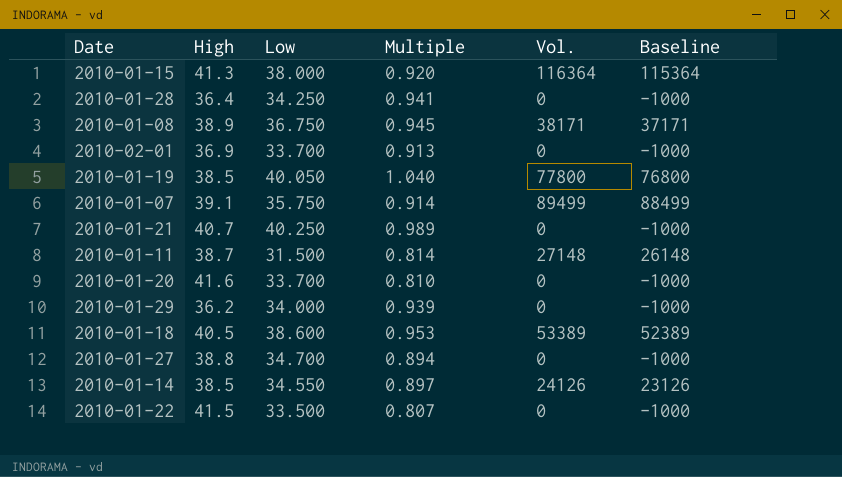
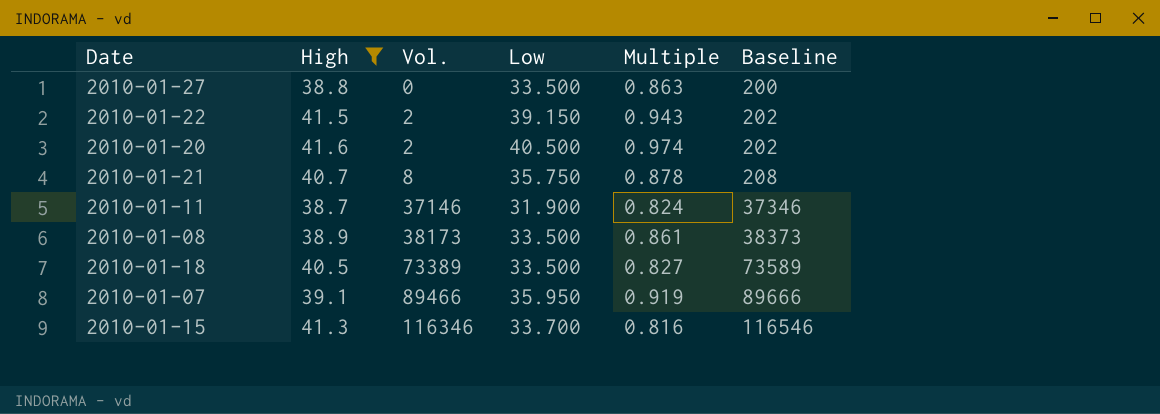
filter: none -> High >= 38.7
row order: none -> Vol. ascending
column Vol. | position: 5 -> 3
column Baseline | formula: [Vol.] - 1000 -> [Vol.] + 200
2010-01-27 | Low: 34.700 -> 33.500
2010-01-27 | Multiple: 0.894 -> 0.863
2010-01-22 | Vol.: 0 -> 2
2010-01-22 | Low: 33.500 -> 39.150
2010-01-22 | Multiple: 0.807 -> 0.943
2010-01-20 | Vol.: 0 -> 2
2010-01-20 | Low: 33.700 -> 40.500
2010-01-20 | Multiple: 0.810 -> 0.974
2010-01-21 | Vol.: 0 -> 8
2010-01-21 | Low: 40.250 -> 35.750
2010-01-21 | Multiple: 0.989 -> 0.878
2010-01-11 | Vol.: 27148 -> 37146
2010-01-11 | Low: 31.500 -> 31.900
2010-01-11 | Multiple: 0.814 -> 0.824
2010-01-08 | Vol.: 38171 -> 38173
2010-01-08 | Low: 36.750 -> 33.500
2010-01-08 | Multiple: 0.945 -> 0.861
2010-01-18 | Vol.: 53389 -> 73389
2010-01-18 | Low: 38.600 -> 33.500
2010-01-18 | Multiple: 0.953 -> 0.827
2010-01-07 | Vol.: 89499 -> 89466
2010-01-07 | Low: 35.750 -> 35.950
2010-01-07 | Multiple: 0.914 -> 0.919
2010-01-15 | Vol.: 116364 -> 116346
2010-01-15 | Low: 38.000 -> 33.700
2010-01-15 | Multiple: 0.920 -> 0.816

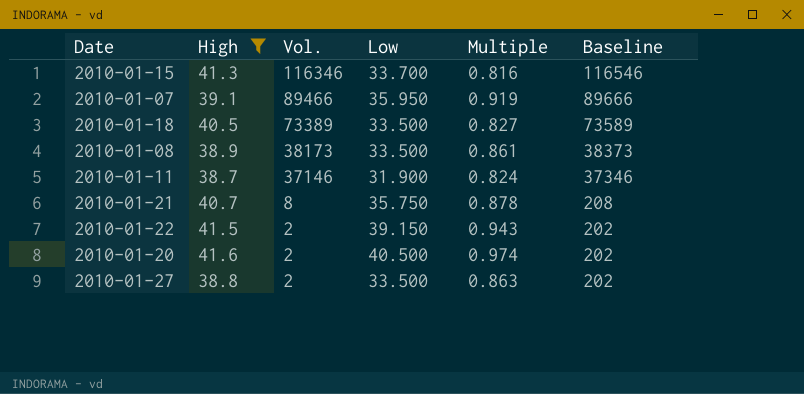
row order: Vol. ascending -> Vol. descending
2010-01-27 | Vol.: 0 -> 2
2010-01-27 | Baseline: 200 -> 202

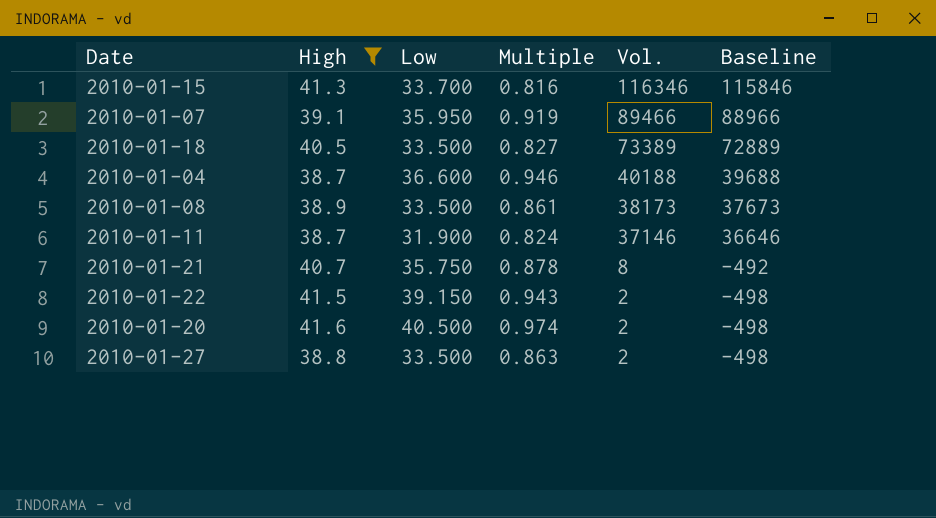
column Vol. | position: 3 -> 5
column Baseline | formula: [Vol.] + 200 -> [Vol.] - 500
row 2010-01-04: none -> 38.7 | 36.600 | 0.946 | 40188 | 39688

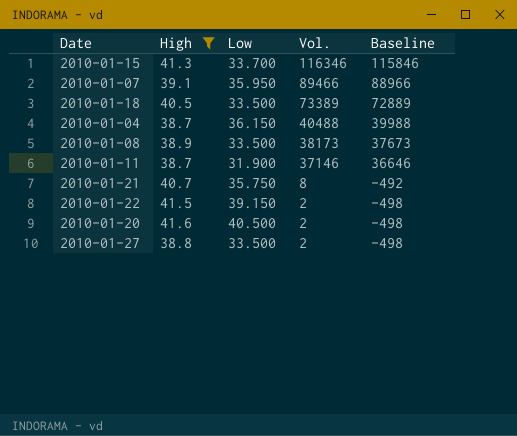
column Multiple | formula: [Low] / [High] -> none
2010-01-04 | Low: 36.600 -> 36.150
2010-01-04 | Vol.: 40188 -> 40488
2010-01-04 | Baseline: 39688 -> 39988

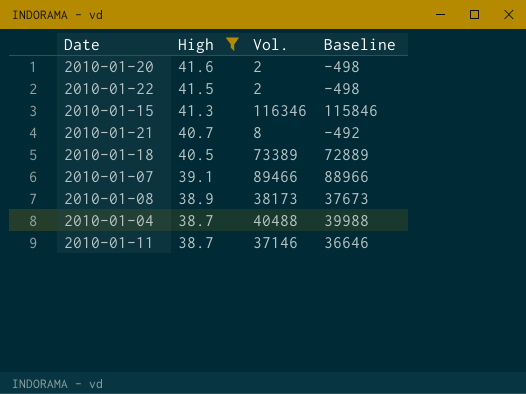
row order: Vol. descending -> High descending
column Low | position: 3 -> none
row 2010-01-27: 38.8 | 33.500 | 2 | -498 -> none

